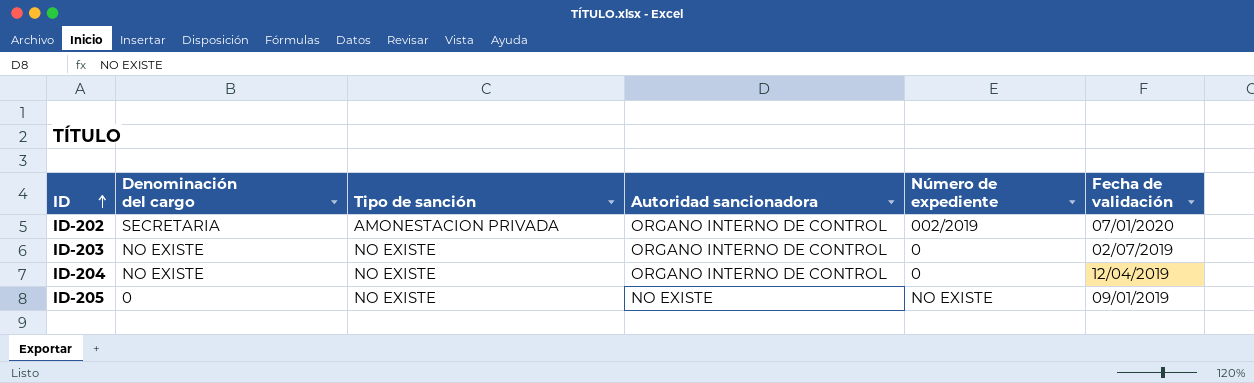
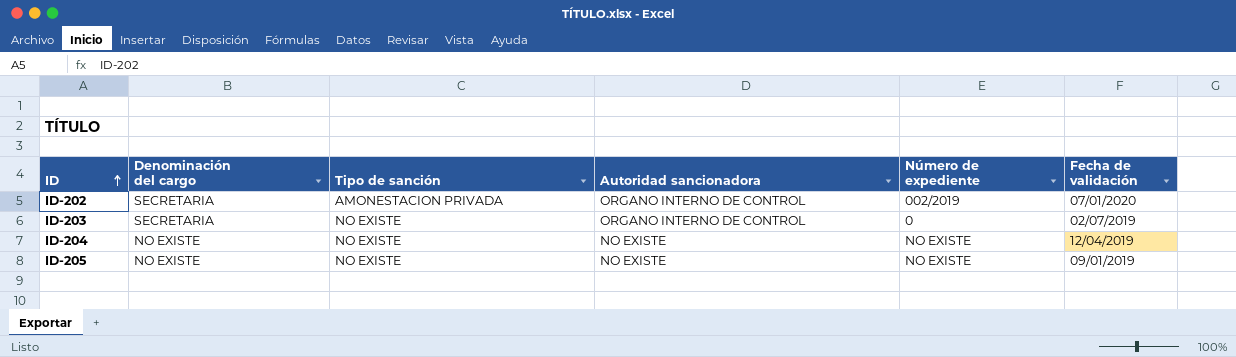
ID-203 | Denominación del cargo: NO EXISTE -> SECRETARIA
ID-204 | Autoridad sancionadora: ORGANO INTERNO DE CONTROL -> NO EXISTE
ID-204 | Número de expediente: 0 -> NO EXISTE
ID-205 | Denominación del cargo: 0 -> NO EXISTE

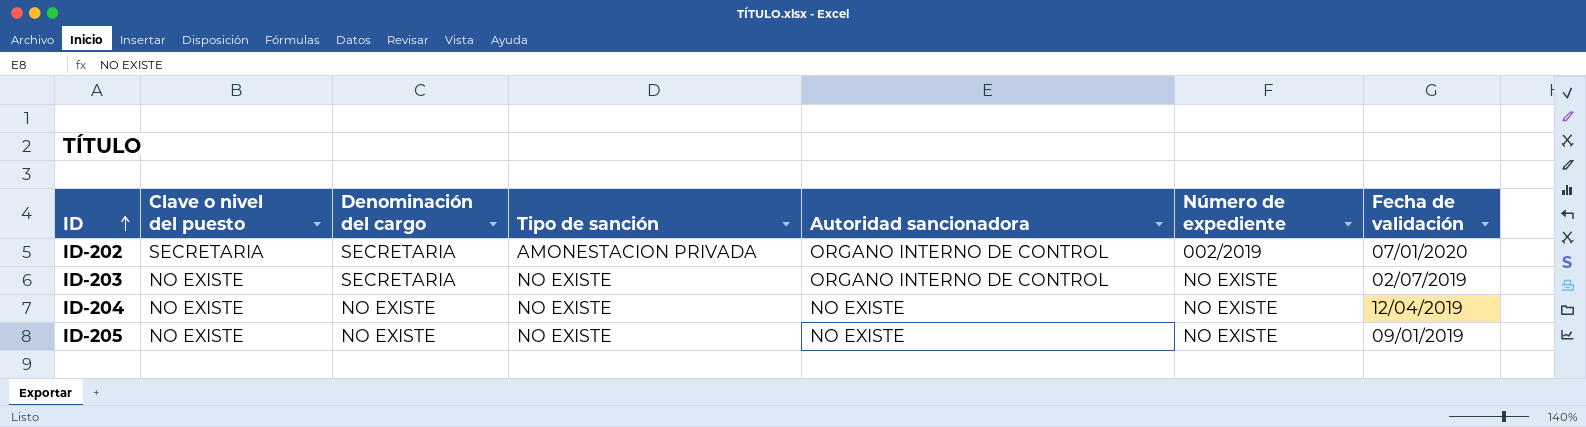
column Clave o nivel del puesto | position: none -> 2
ID-203 | Número de expediente: 0 -> NO EXISTE

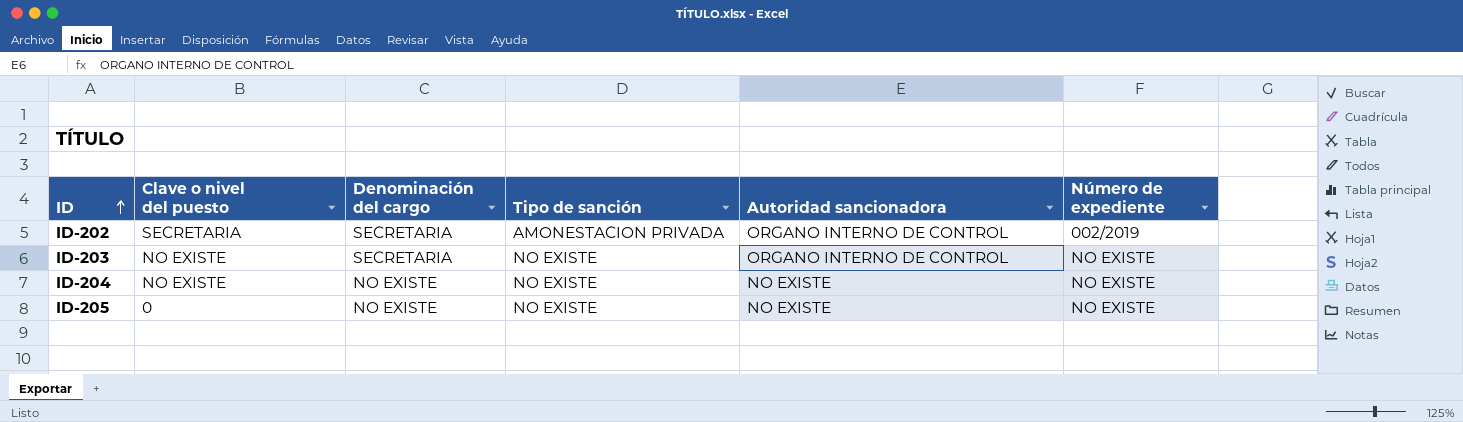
column Fecha de validación | position: 7 -> none
ID-205 | Clave o nivel del puesto: NO EXISTE -> 0

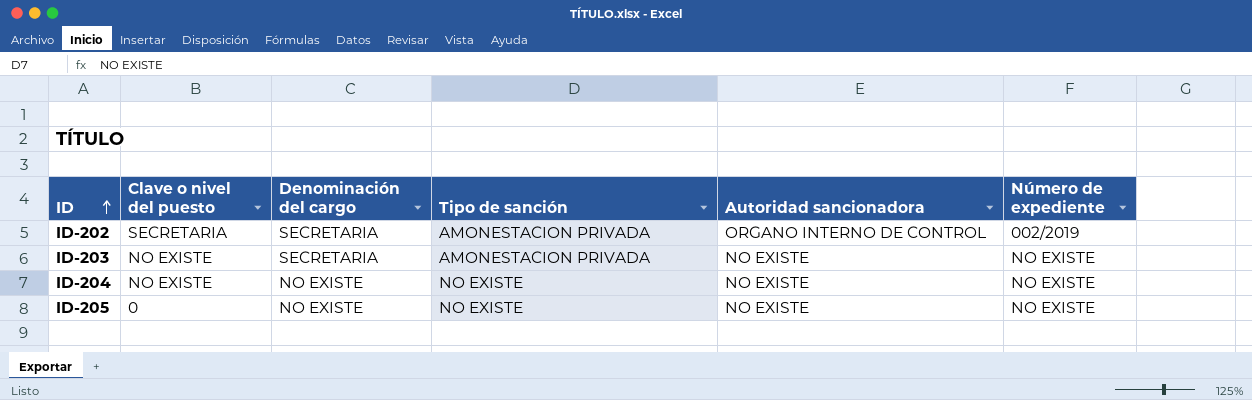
ID-203 | Tipo de sanción: NO EXISTE -> AMONESTACION PRIVADA
ID-203 | Autoridad sancionadora: ORGANO INTERNO DE CONTROL -> NO EXISTE

